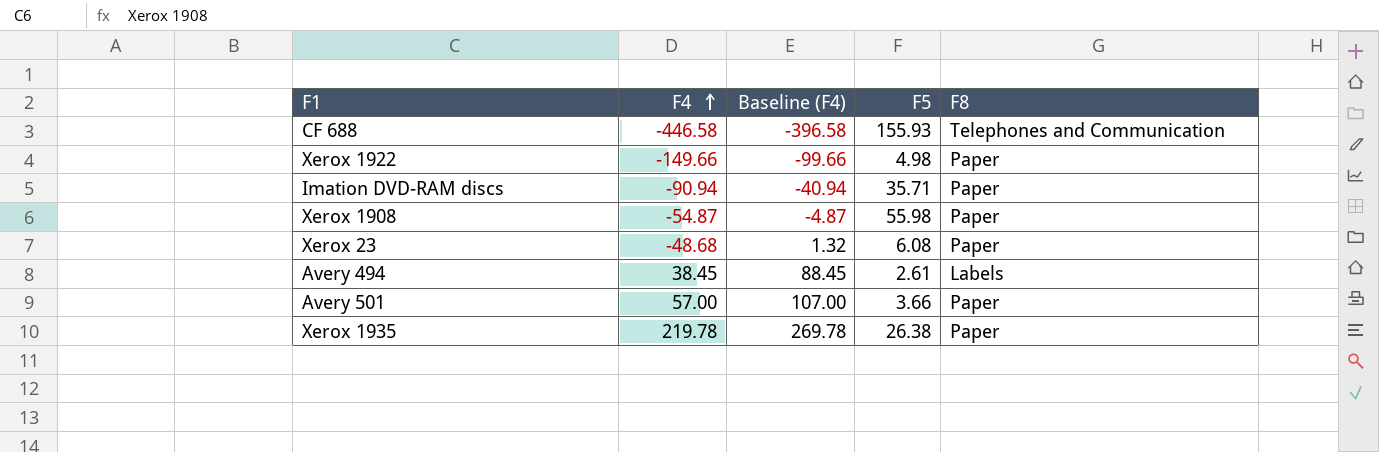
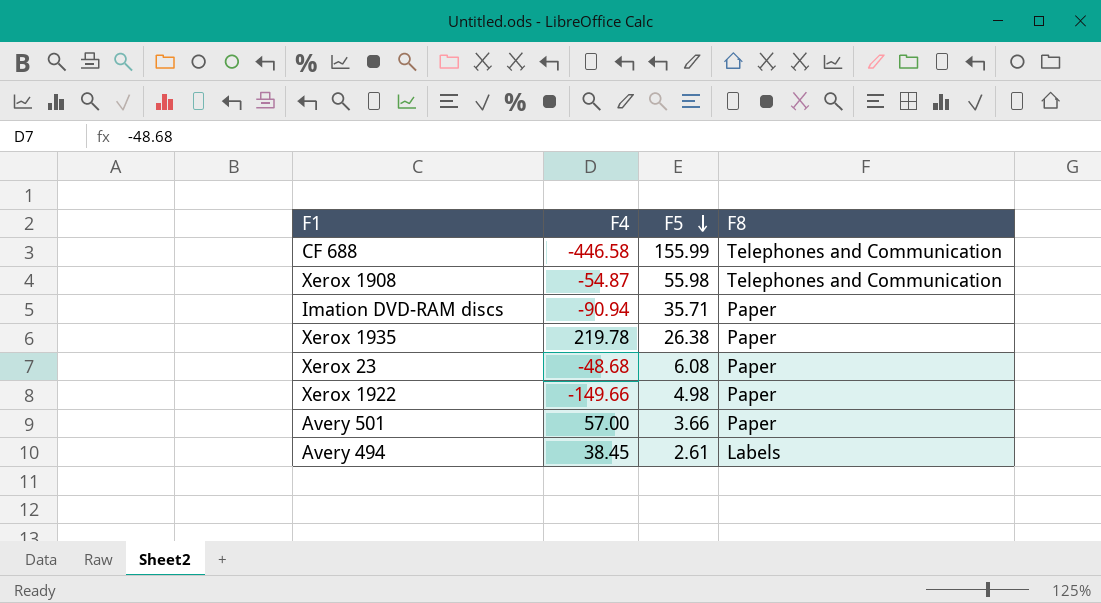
row order: F4 ascending -> F5 descending
column Baseline (F4) | formula: [F4] + 50 -> none
CF 688 | F5: 155.93 -> 155.99
Xerox 1908 | F8: Paper -> Telephones and Communication

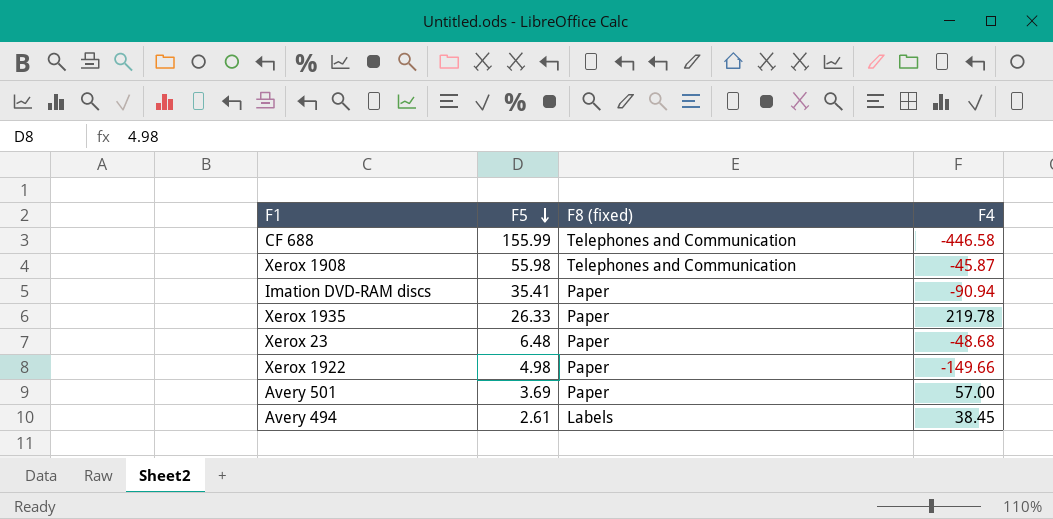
column name: F8 -> F8 (fixed)
column F4 | position: 2 -> 4
Xerox 1908 | F4: -54.87 -> -45.87
Imation DVD-RAM discs | F5: 35.71 -> 35.41
Xerox 1935 | F5: 26.38 -> 26.33
Xerox 23 | F5: 6.08 -> 6.48
Avery 501 | F5: 3.66 -> 3.69

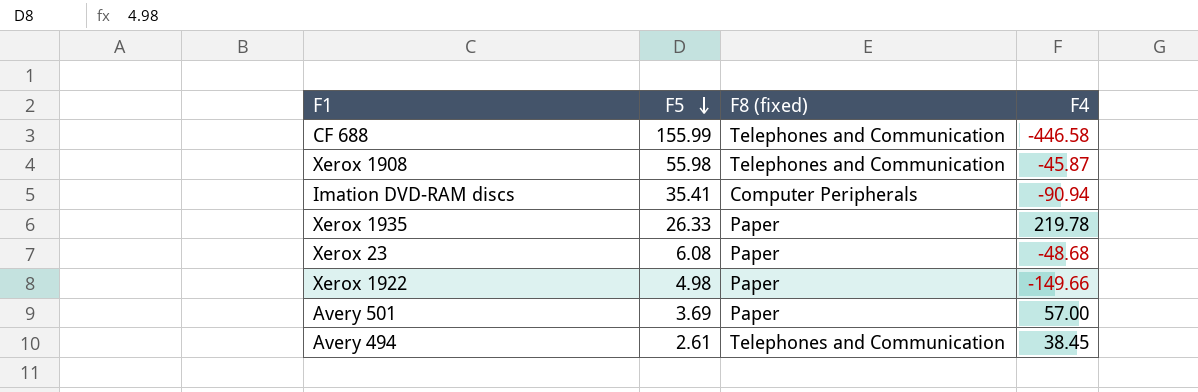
Imation DVD-RAM discs | F8 (fixed): Paper -> Computer Peripherals
Xerox 23 | F5: 6.48 -> 6.08
Avery 494 | F8 (fixed): Labels -> Telephones and Communication

